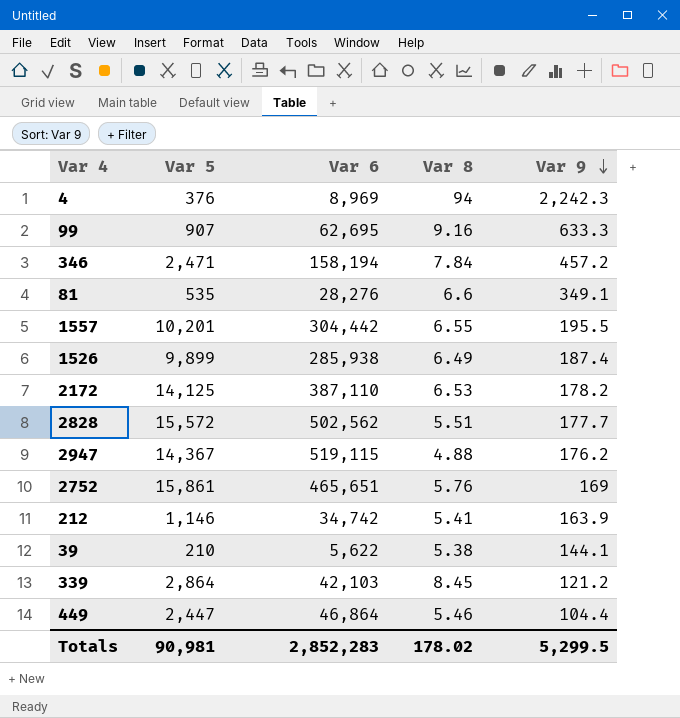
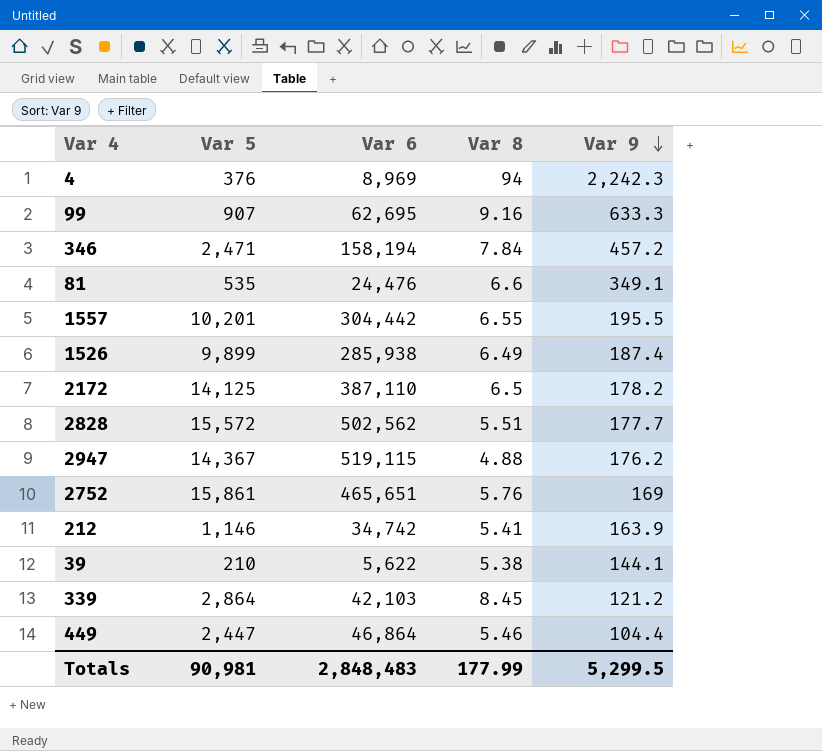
81 | Var 6: 28,276 -> 24,476
2172 | Var 8: 6.53 -> 6.5
Totals | Var 6: 2,852,283 -> 2,848,483
Totals | Var 8: 178.02 -> 177.99

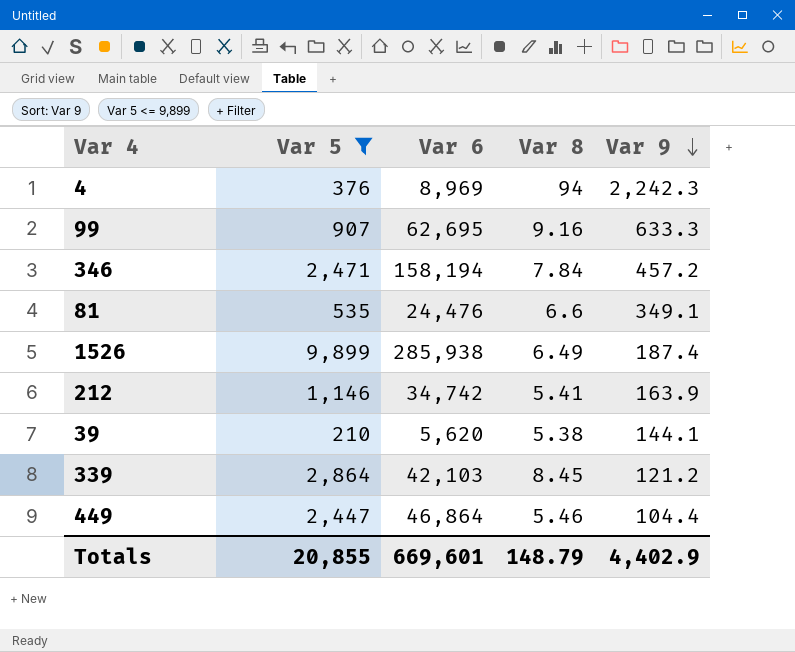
filter: none -> Var 5 <= 9,899
39 | Var 6: 5,622 -> 5,620
Totals | Var 5: 90,981 -> 20,855
Totals | Var 6: 2,848,483 -> 669,601
Totals | Var 8: 177.99 -> 148.79
Totals | Var 9: 5,299.5 -> 4,402.9

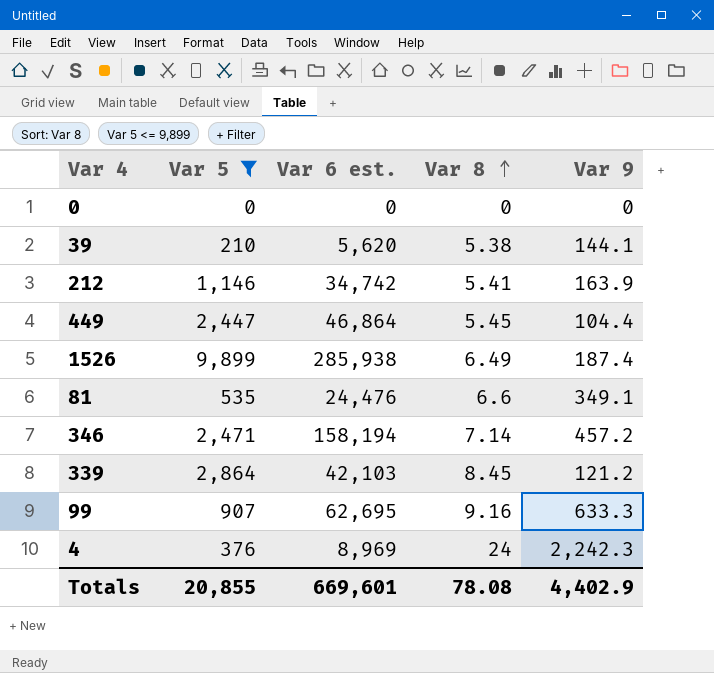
row order: Var 9 descending -> Var 8 ascending
column name: Var 6 -> Var 6 est.
row 0: none -> 0 | 0 | 0 | 0
449 | Var 8: 5.46 -> 5.45
346 | Var 8: 7.84 -> 7.14
4 | Var 8: 94 -> 24
Totals | Var 8: 148.79 -> 78.08

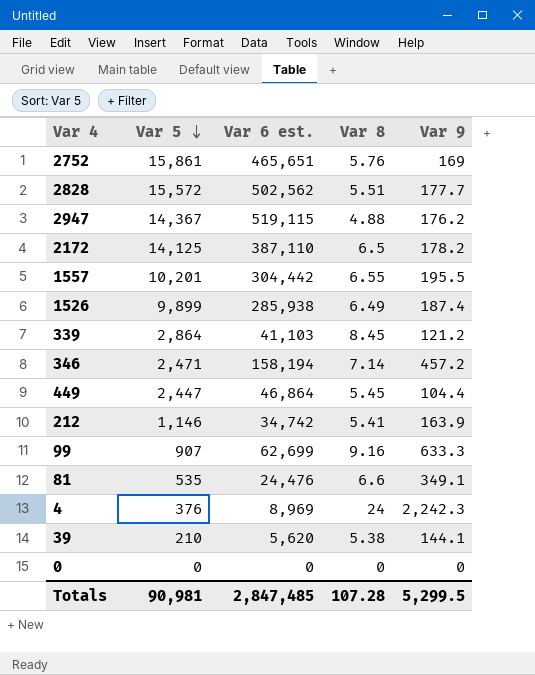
filter: Var 5 <= 9,899 -> none
row order: Var 8 ascending -> Var 5 descending
339 | Var 6 est.: 42,103 -> 41,103
99 | Var 6 est.: 62,695 -> 62,699
Totals | Var 5: 20,855 -> 90,981
Totals | Var 6 est.: 669,601 -> 2,847,485
Totals | Var 8: 78.08 -> 107.28
Totals | Var 9: 4,402.9 -> 5,299.5

